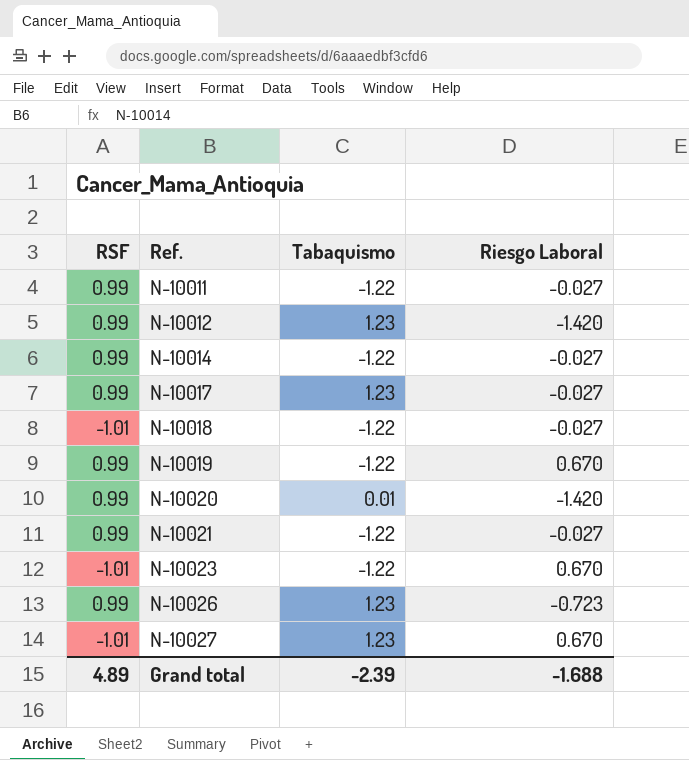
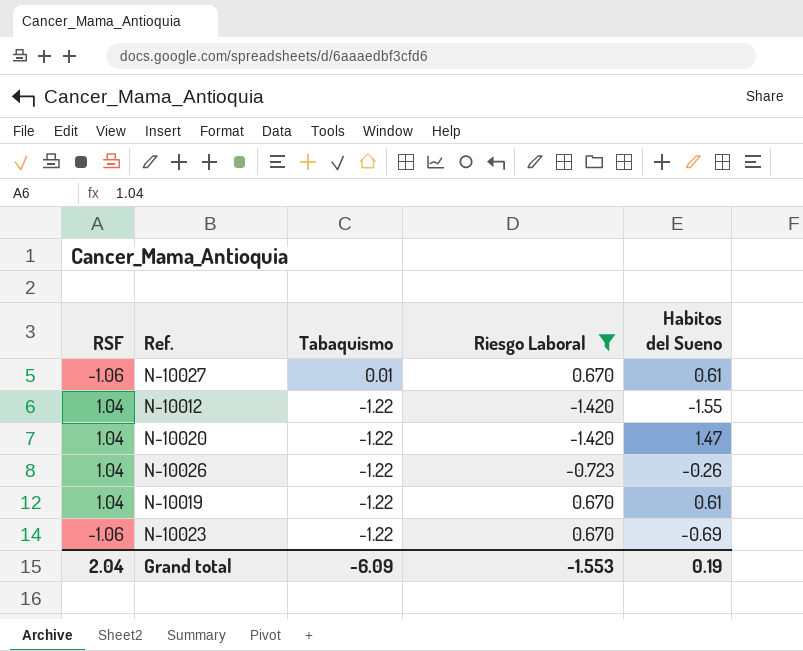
filter: none -> Riesgo Laboral != -0.027
row order: Ref. ascending -> Tabaquismo descending
column Habitos del Sueno | position: none -> 5
N-10027 | RSF: -1.01 -> -1.06
N-10027 | Tabaquismo: 1.23 -> 0.01
N-10012 | RSF: 0.99 -> 1.04
N-10012 | Tabaquismo: 1.23 -> -1.22
N-10020 | RSF: 0.99 -> 1.04
N-10020 | Tabaquismo: 0.01 -> -1.22
N-10026 | RSF: 0.99 -> 1.04
N-10026 | Tabaquismo: 1.23 -> -1.22
N-10019 | RSF: 0.99 -> 1.04
N-10023 | RSF: -1.01 -> -1.06
Grand total | RSF: 4.89 -> 2.04
Grand total | Tabaquismo: -2.39 -> -6.09
Grand total | Riesgo Laboral: -1.688 -> -1.553

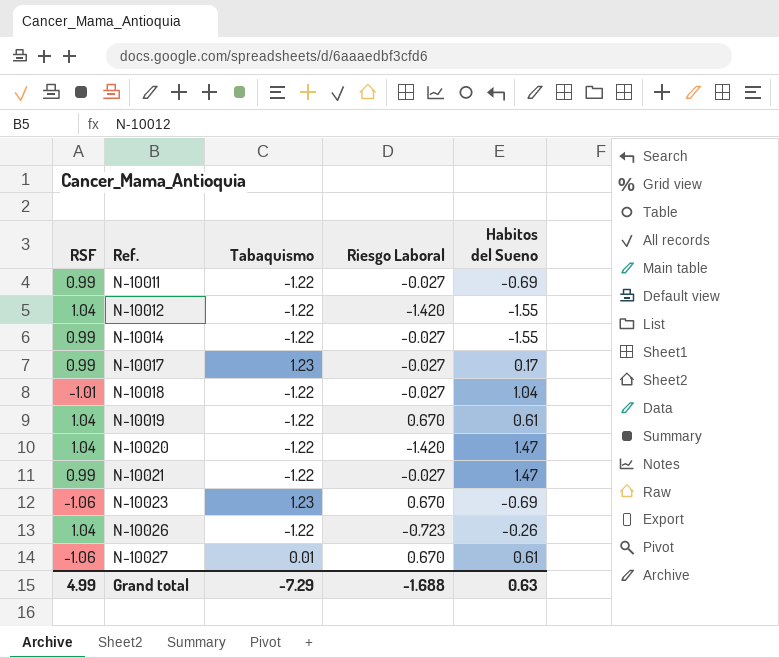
filter: Riesgo Laboral != -0.027 -> none
row order: Tabaquismo descending -> Ref. ascending
N-10023 | Tabaquismo: -1.22 -> 1.23
Grand total | RSF: 2.04 -> 4.99
Grand total | Tabaquismo: -6.09 -> -7.29
Grand total | Riesgo Laboral: -1.553 -> -1.688
Grand total | Habitos del Sueno: 0.19 -> 0.63

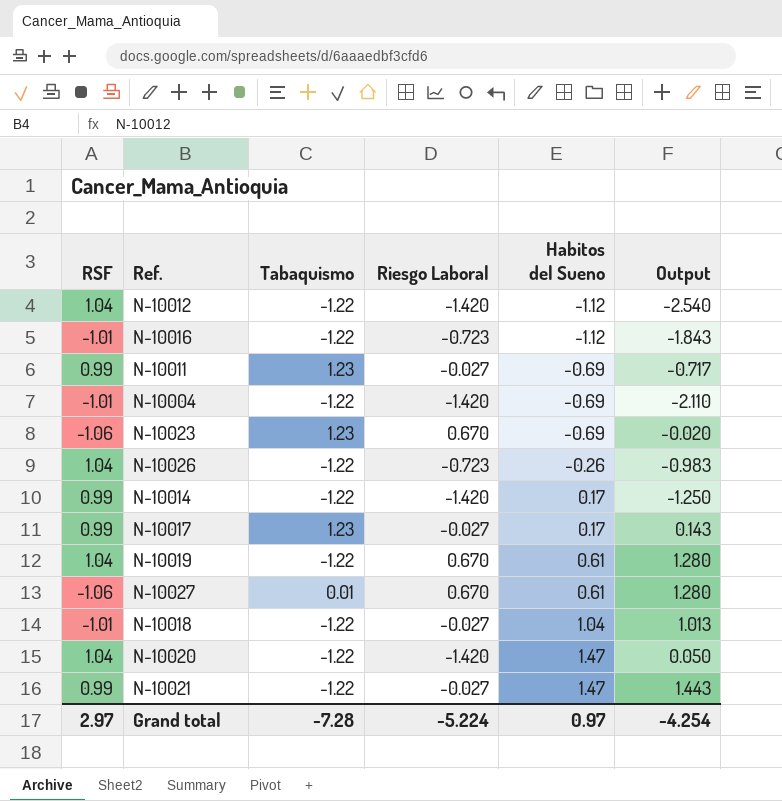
row order: Ref. ascending -> Habitos del Sueno ascending
column Output | formula: none -> [Riesgo Laboral] + [Habitos del Sueno]
N-10012 | Habitos del Sueno: -1.55 -> -1.12
row N-10016: none -> -1.01 | -1.22 | -0.723 | -1.12 | -1.843
N-10011 | Tabaquismo: -1.22 -> 1.23
row N-10004: none -> -1.01 | -1.22 | -1.420 | -0.69 | -2.110
N-10014 | Riesgo Laboral: -0.027 -> -1.420
N-10014 | Habitos del Sueno: -1.55 -> 0.17
Grand total | RSF: 4.99 -> 2.97
Grand total | Tabaquismo: -7.29 -> -7.28
Grand total | Riesgo Laboral: -1.688 -> -5.224
Grand total | Habitos del Sueno: 0.63 -> 0.97

